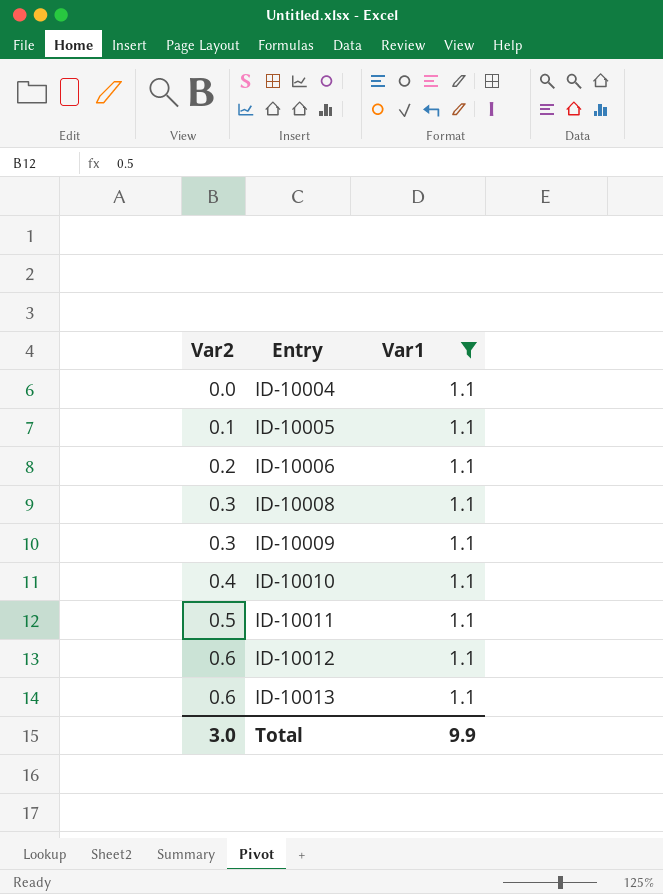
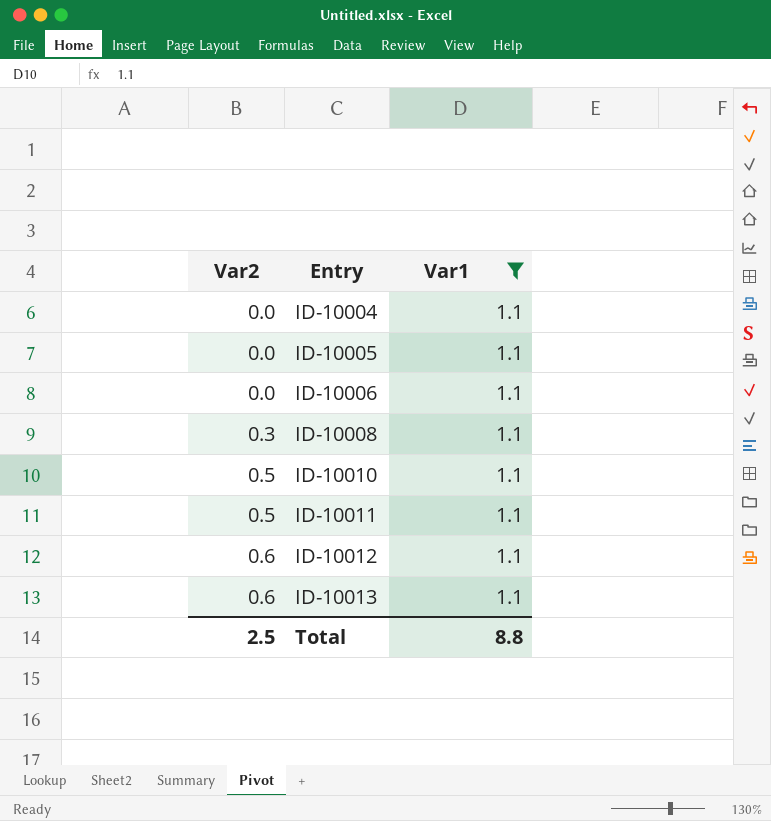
row ID-10009: 0.3 | 1.1 -> none
ID-10005 | Var2: 0.1 -> 0.0
ID-10006 | Var2: 0.2 -> 0.0
ID-10010 | Var2: 0.4 -> 0.5
Total | Var2: 3.0 -> 2.5
Total | Var1: 9.9 -> 8.8

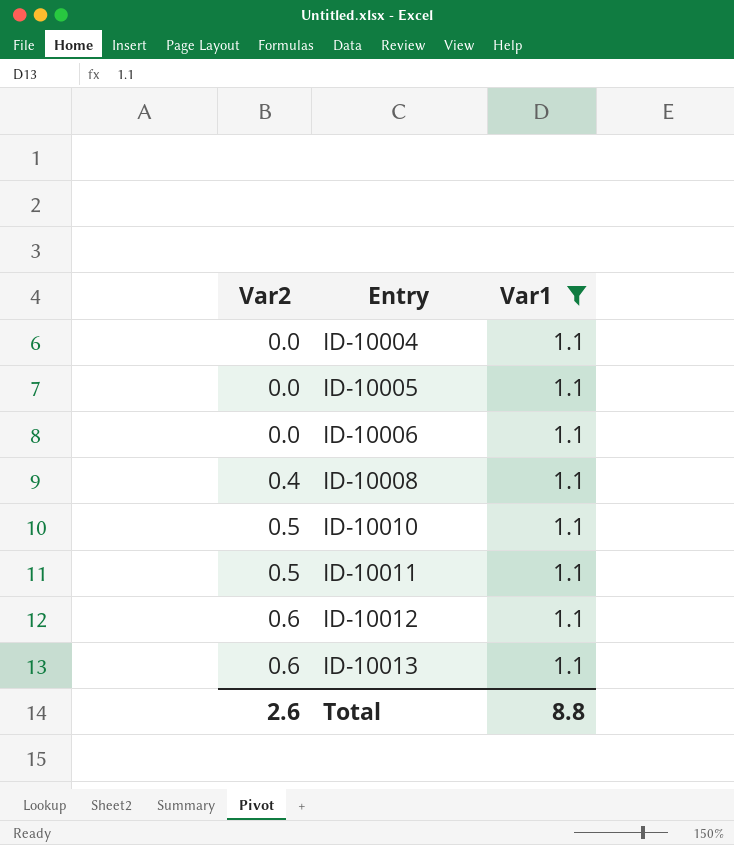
ID-10008 | Var2: 0.3 -> 0.4
Total | Var2: 2.5 -> 2.6

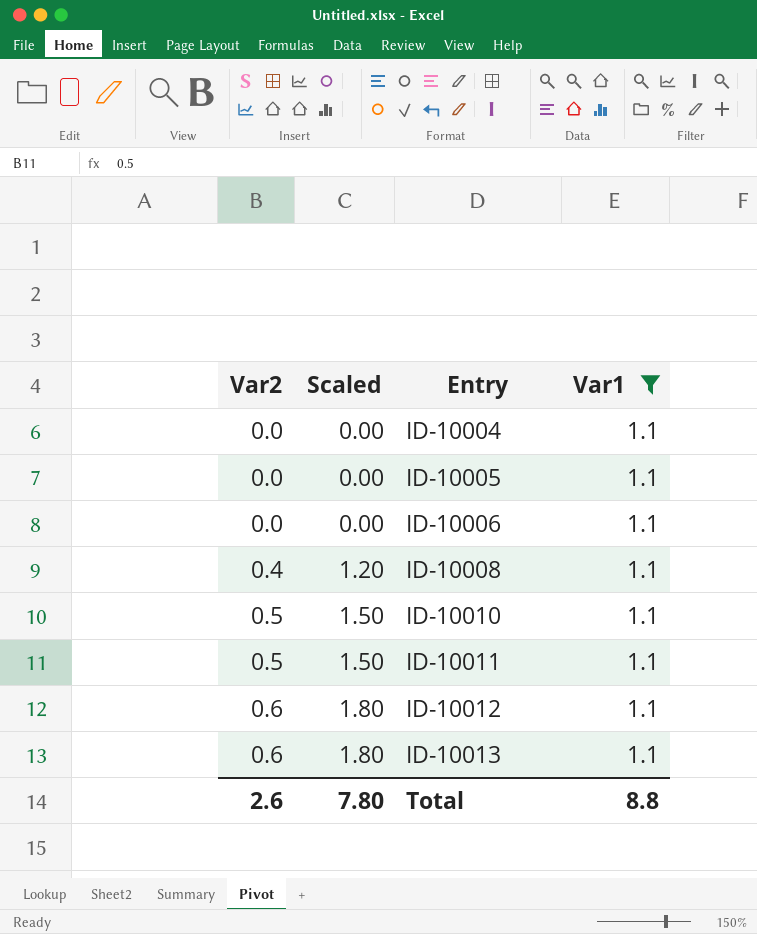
column Scaled | formula: none -> [Var2] * 3

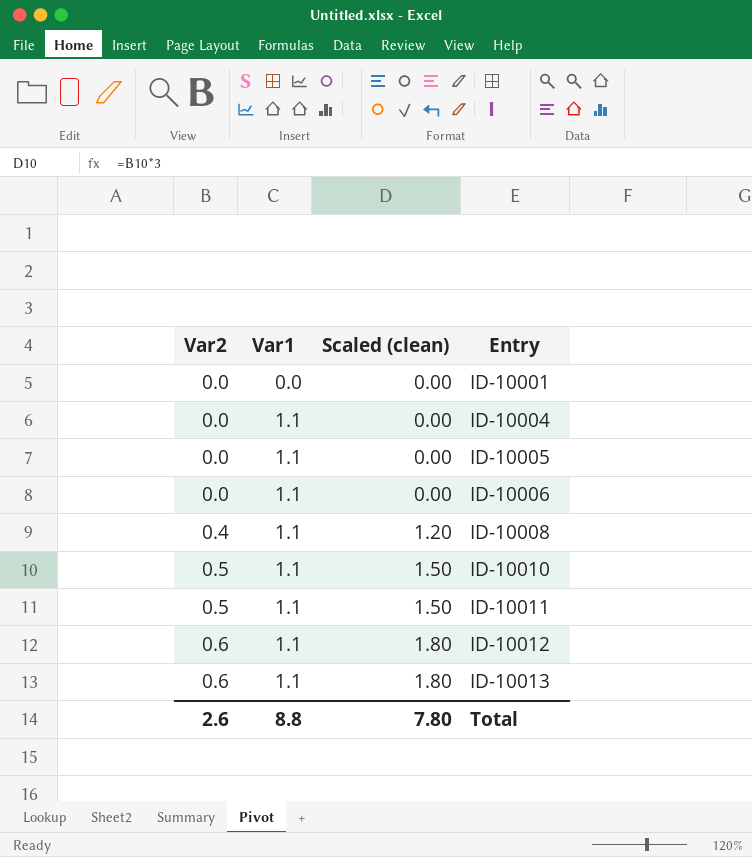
filter: Var1 = 1.1 -> none
column Var1 | position: 4 -> 2
column name: Scaled -> Scaled (clean)

